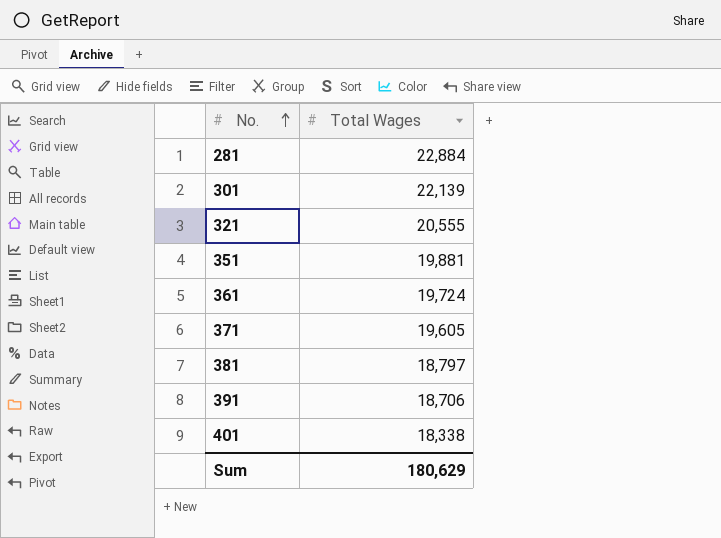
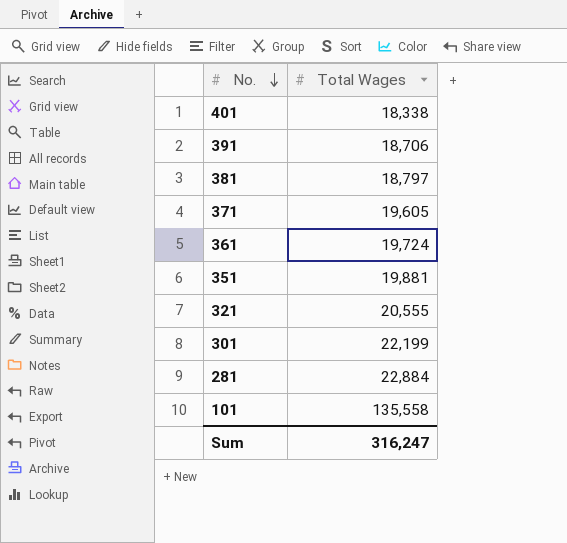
row order: No. ascending -> No. descending
301 | Total Wages: 22,139 -> 22,199
row 101: none -> 135,558
Sum | Total Wages: 180,629 -> 316,247

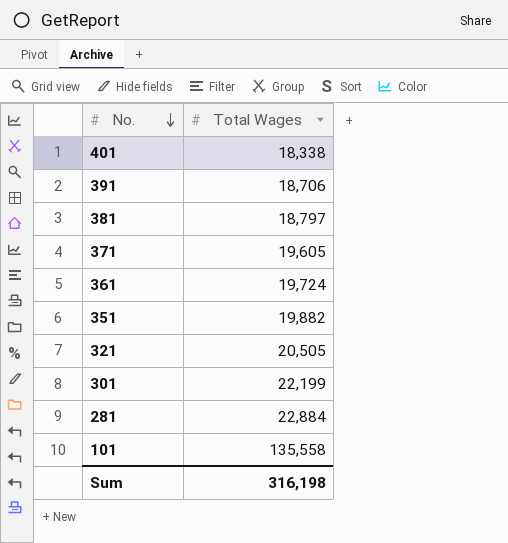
351 | Total Wages: 19,881 -> 19,882
321 | Total Wages: 20,555 -> 20,505
Sum | Total Wages: 316,247 -> 316,198

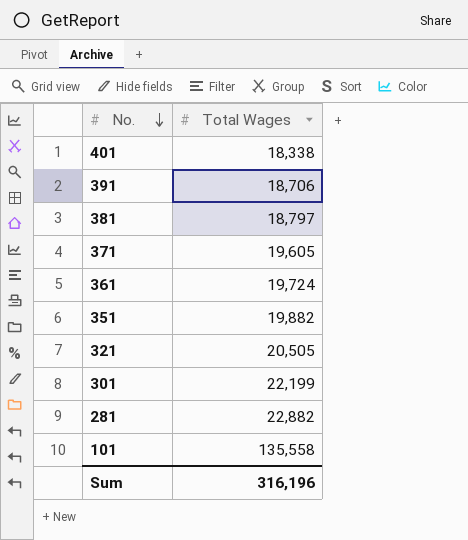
281 | Total Wages: 22,884 -> 22,882
Sum | Total Wages: 316,198 -> 316,196

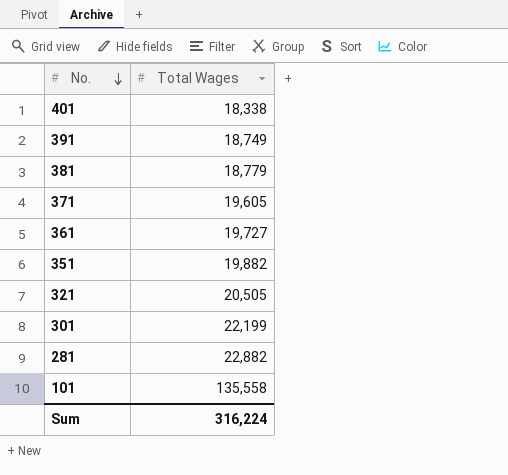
391 | Total Wages: 18,706 -> 18,749
381 | Total Wages: 18,797 -> 18,779
361 | Total Wages: 19,724 -> 19,727
Sum | Total Wages: 316,196 -> 316,224

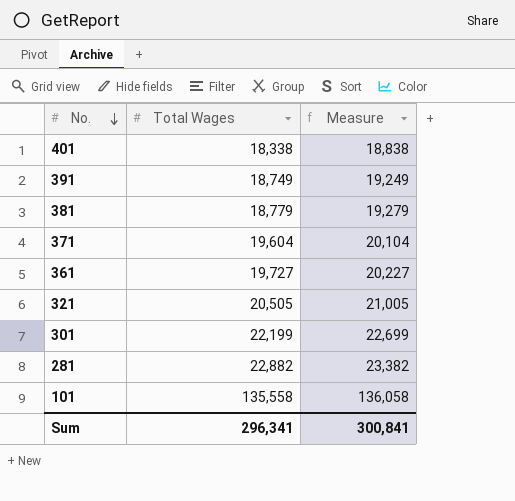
column Measure | formula: none -> [Total Wages] + 500
row 351: 19,882 -> none
371 | Total Wages: 19,605 -> 19,604
Sum | Total Wages: 316,224 -> 296,341

